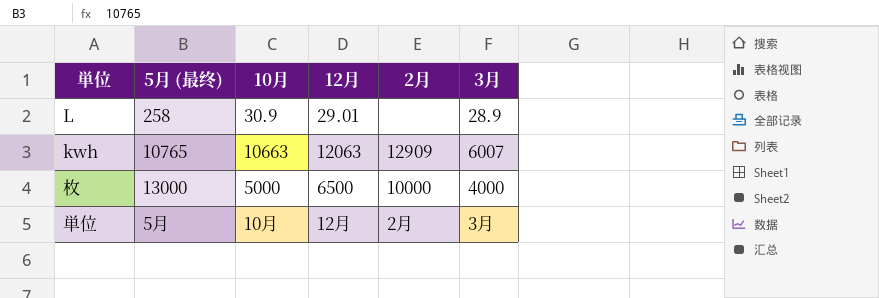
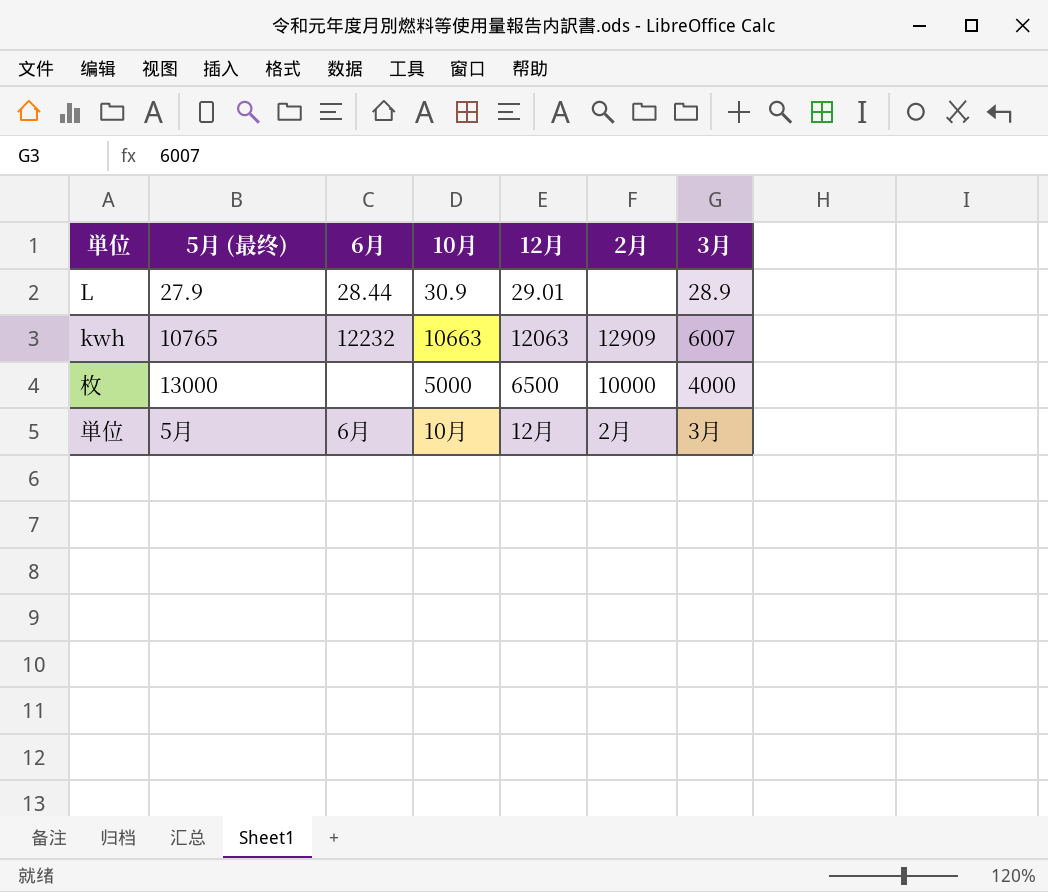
column 6月 | position: none -> 3
L | 5月 (最终): 258 -> 27.9

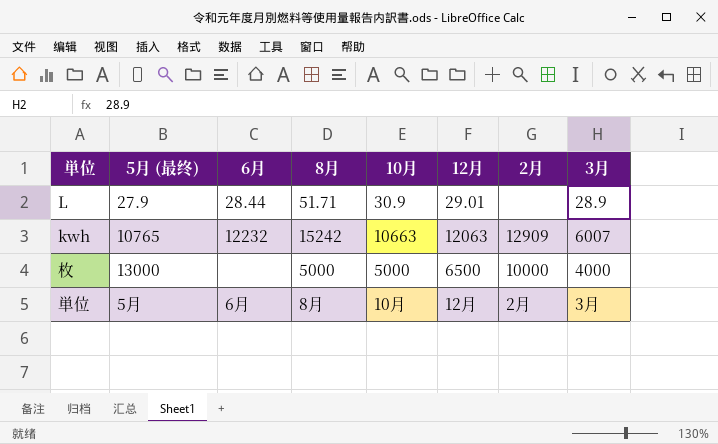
column 8月 | position: none -> 4

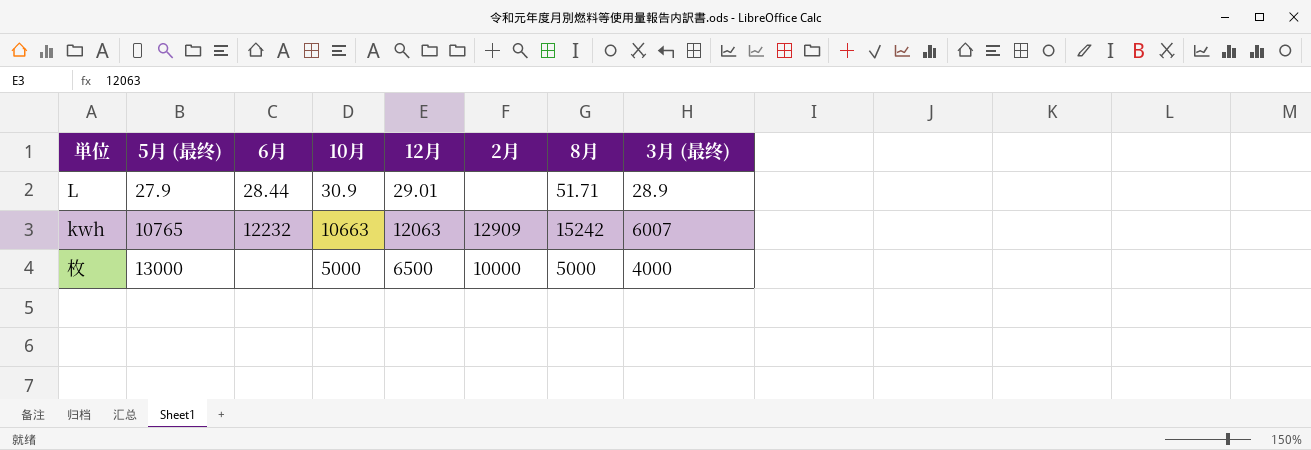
column 8月 | position: 4 -> 7
column name: 3月 -> 3月 (最终)
row 単位: 5月 | 6月 | 8月 | 10月 | 12月 | 2月 | 3月 -> none

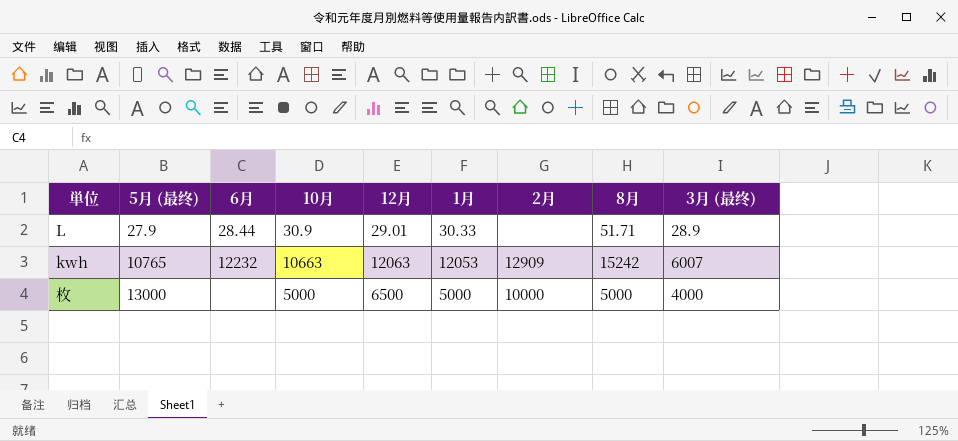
column 1月 | position: none -> 6

